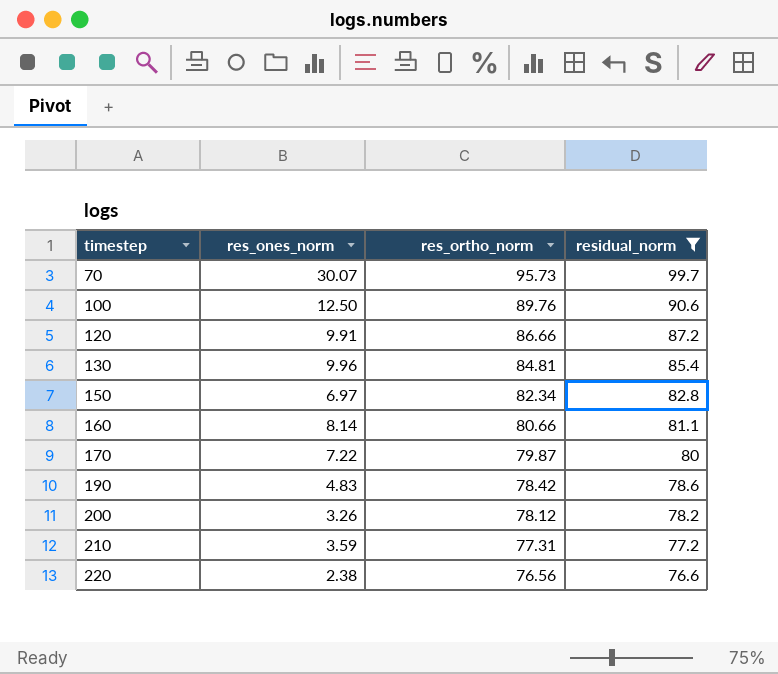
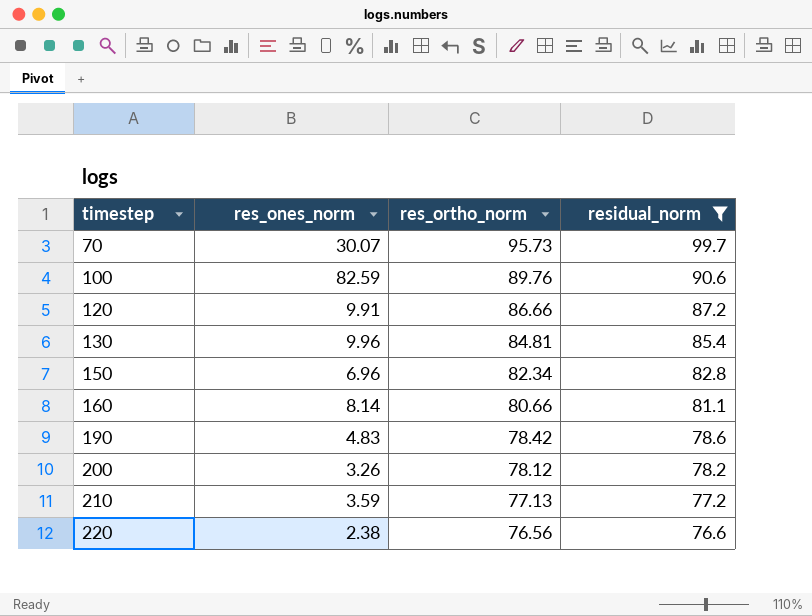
row 170: 7.22 | 79.87 | 80 -> none
100 | res_ones_norm: 12.50 -> 82.59
150 | res_ones_norm: 6.97 -> 6.96
210 | res_ortho_norm: 77.31 -> 77.13

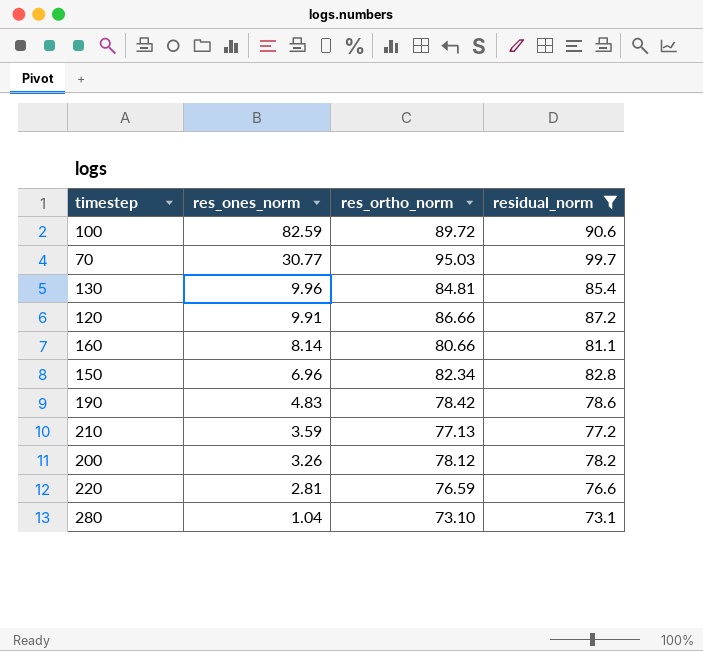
row order: timestep ascending -> res_ones_norm descending
100 | res_ortho_norm: 89.76 -> 89.72
70 | res_ones_norm: 30.07 -> 30.77
70 | res_ortho_norm: 95.73 -> 95.03
220 | res_ones_norm: 2.38 -> 2.81
220 | res_ortho_norm: 76.56 -> 76.59
row 280: none -> 1.04 | 73.10 | 73.1

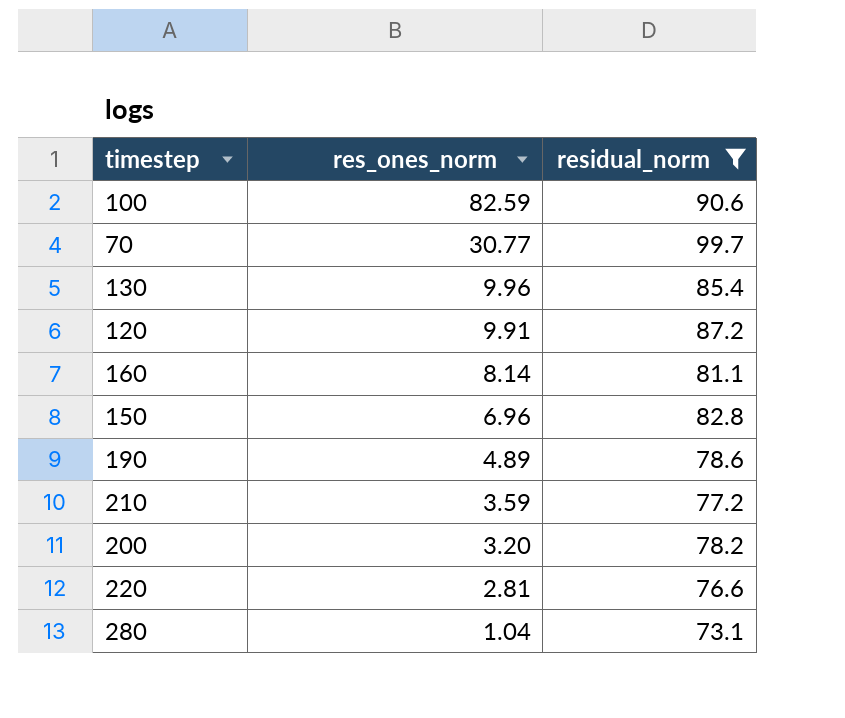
column res_ortho_norm | position: 3 -> none
190 | res_ones_norm: 4.83 -> 4.89
200 | res_ones_norm: 3.26 -> 3.20

